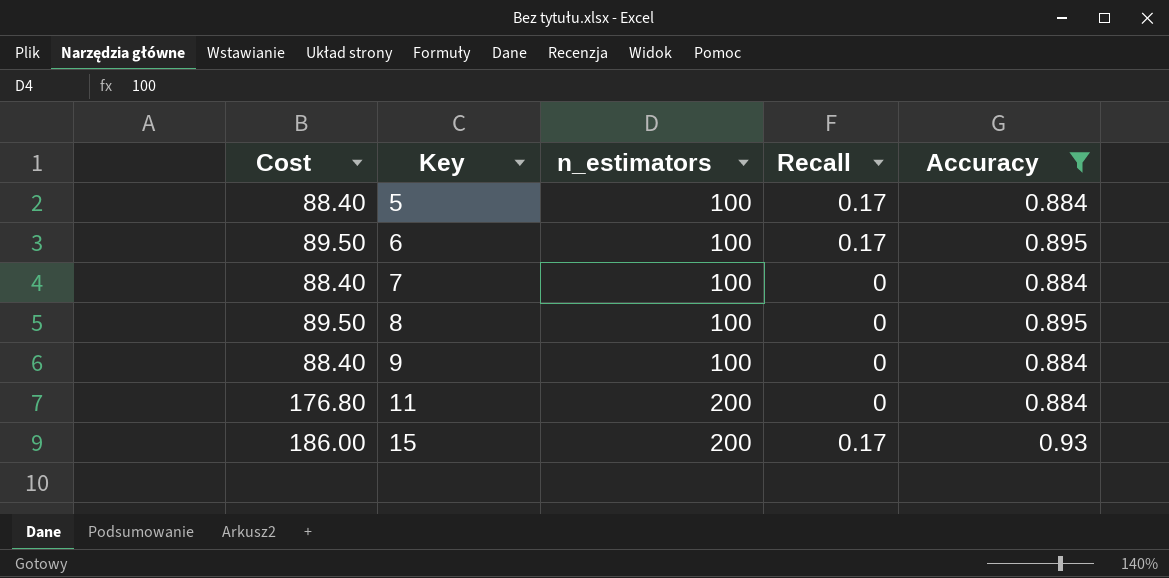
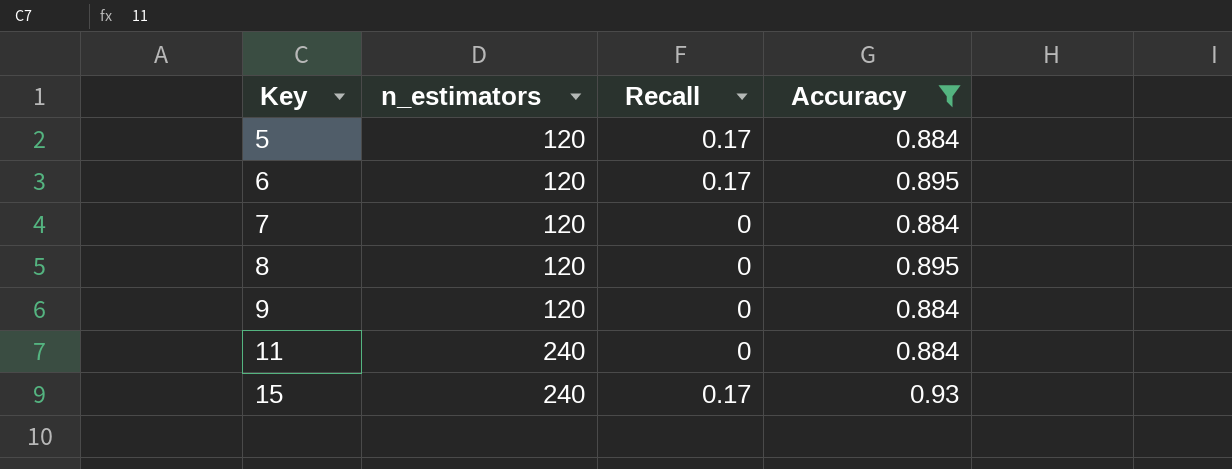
column Cost | formula: [n_estimators] * [Accuracy] -> none
5 | n_estimators: 100 -> 120
6 | n_estimators: 100 -> 120
7 | n_estimators: 100 -> 120
8 | n_estimators: 100 -> 120
9 | n_estimators: 100 -> 120
11 | n_estimators: 200 -> 240
15 | n_estimators: 200 -> 240

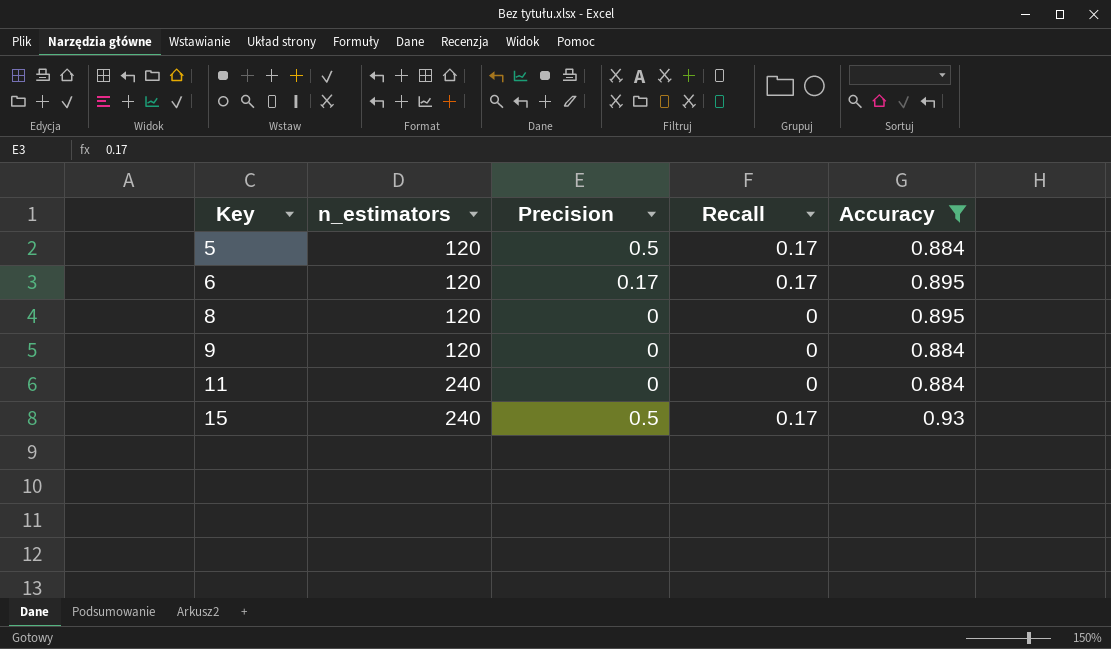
column Precision | position: none -> 3
row 7: 120 | 0 | 0.884 -> none

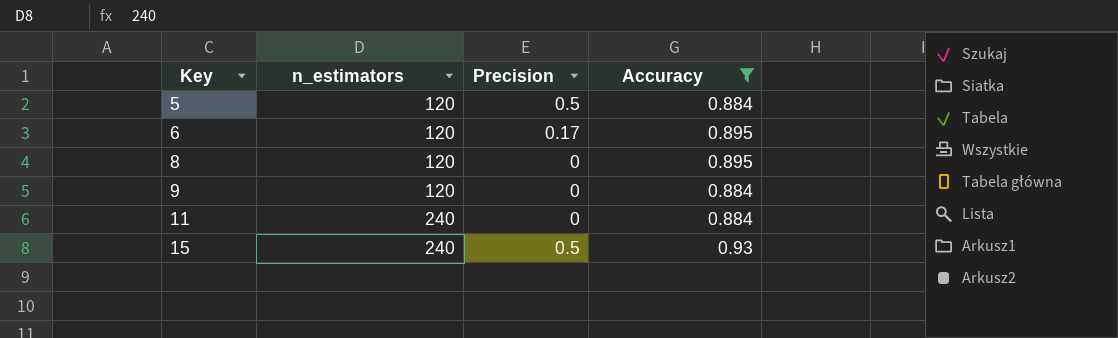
column Recall | position: 4 -> none

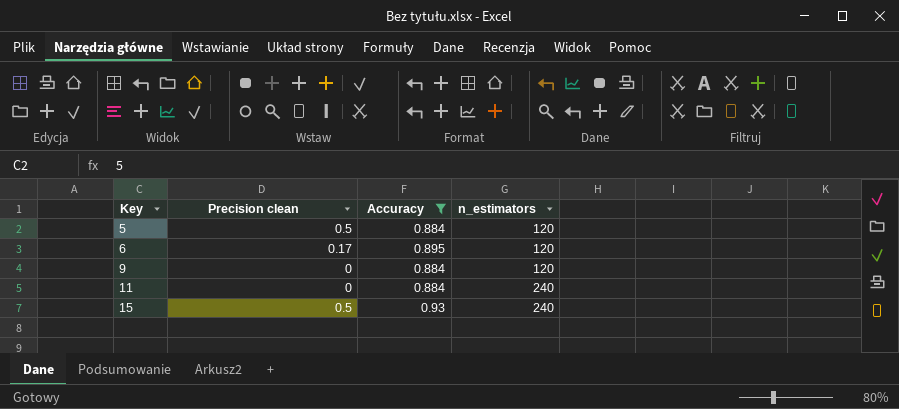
column name: Precision -> Precision clean
column n_estimators | position: 2 -> 4
row 8: 120 | 0 | 0.895 -> none

